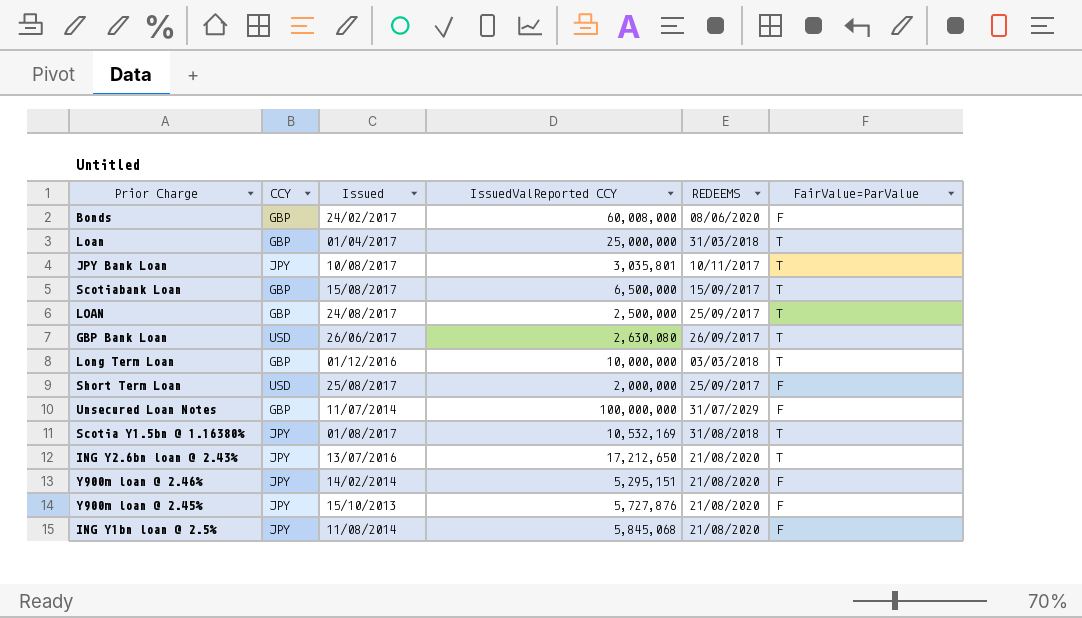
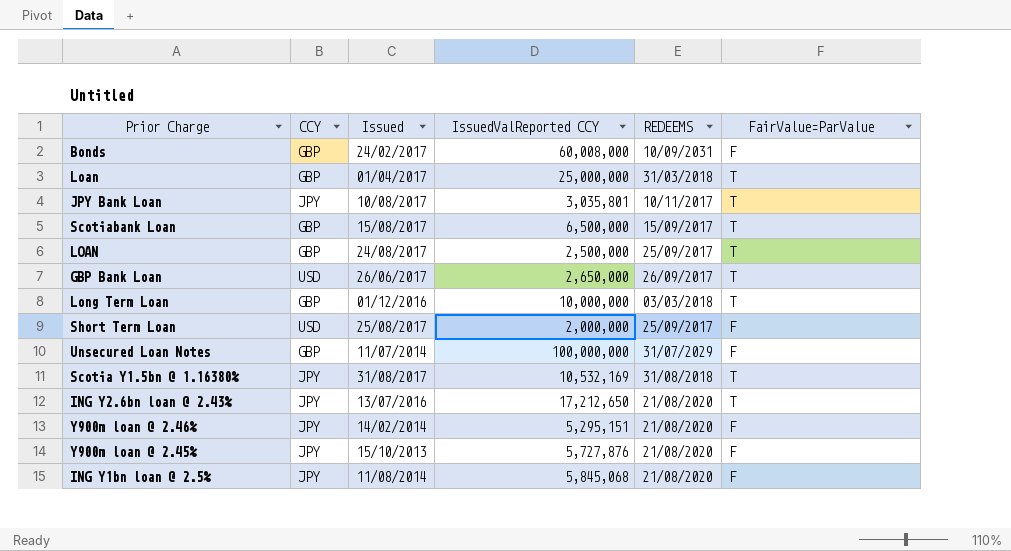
Bonds | REDEEMS: 08/06/2020 -> 10/09/2031
GBP Bank Loan | IssuedValReported CCY: 2,630,080 -> 2,650,000
Scotia Y1.5bn @ 1.16380% | Issued: 01/08/2017 -> 31/08/2017

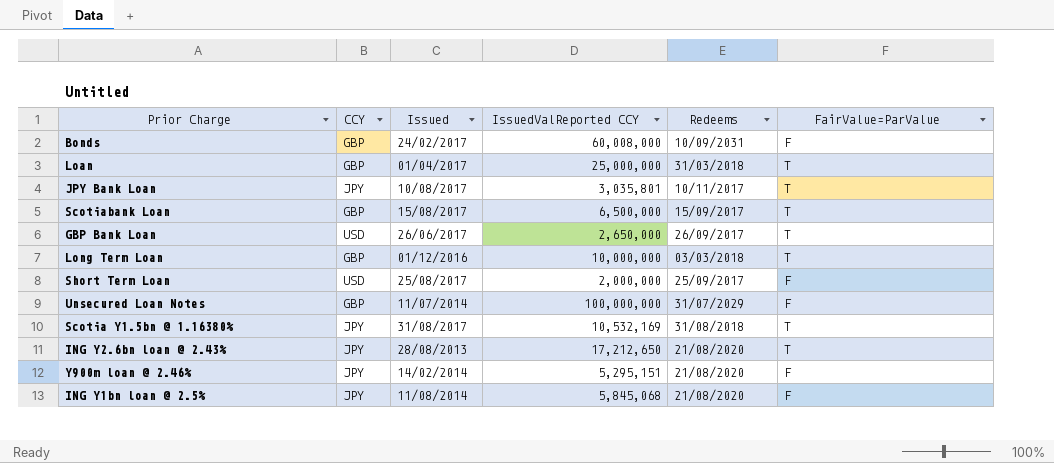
column name: REDEEMS -> Redeems
row LOAN: GBP | 24/08/2017 | 2,500,000 | 25/09/2017 | T -> none
row Y900m loan @ 2.45%: JPY | 15/10/2013 | 5,727,876 | 21/08/2020 | F -> none
ING Y2.6bn loan @ 2.43% | Issued: 13/07/2016 -> 28/08/2013

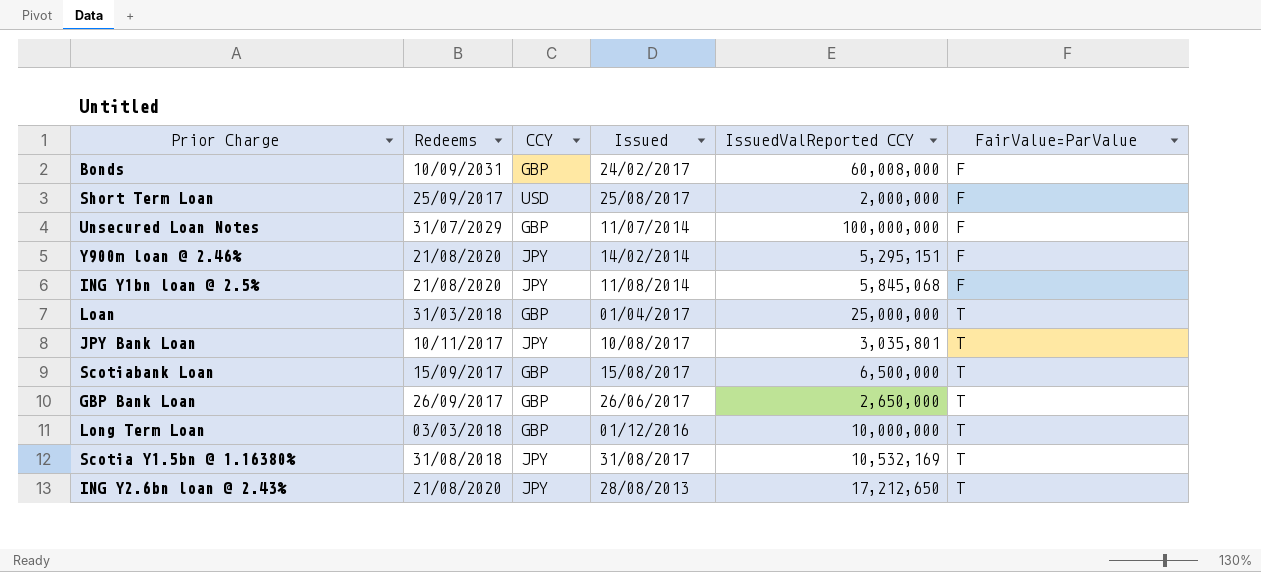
row order: none -> FairValue=ParValue ascending
column Redeems | position: 5 -> 2
GBP Bank Loan | CCY: USD -> GBP

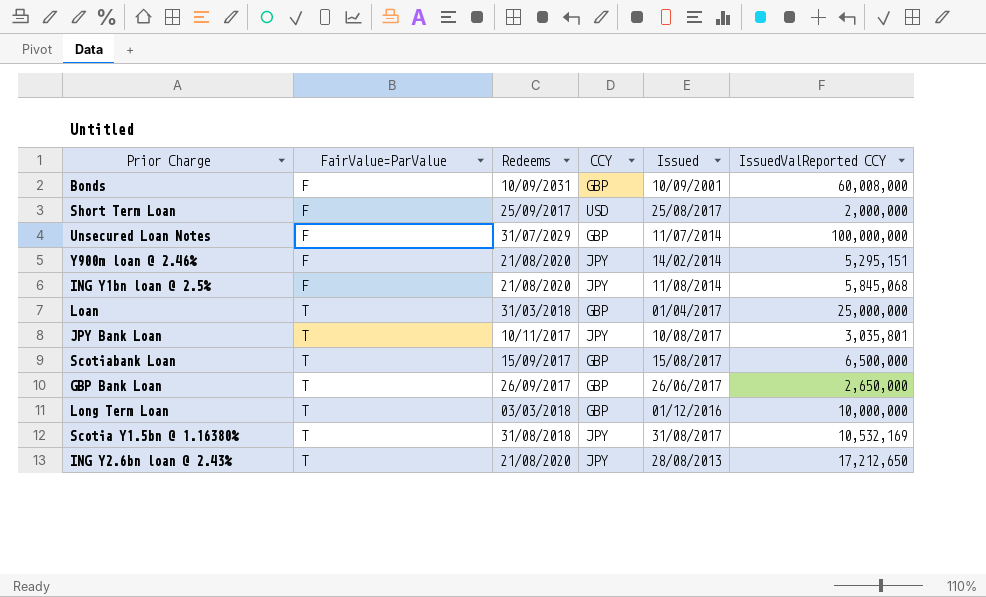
column FairValue=ParValue | position: 6 -> 2
Bonds | Issued: 24/02/2017 -> 10/09/2001

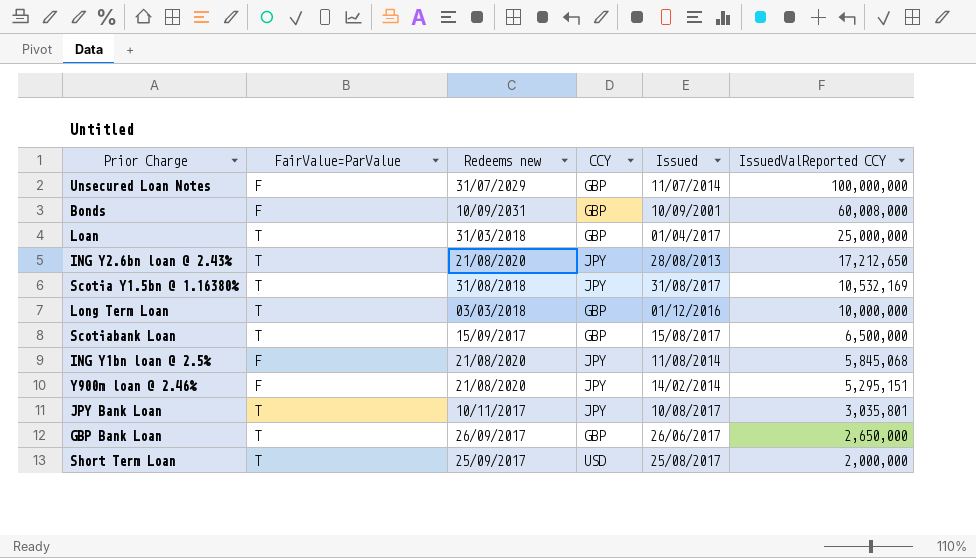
row order: FairValue=ParValue ascending -> IssuedValReported CCY descending
column name: Redeems -> Redeems new
Short Term Loan | FairValue=ParValue: F -> T

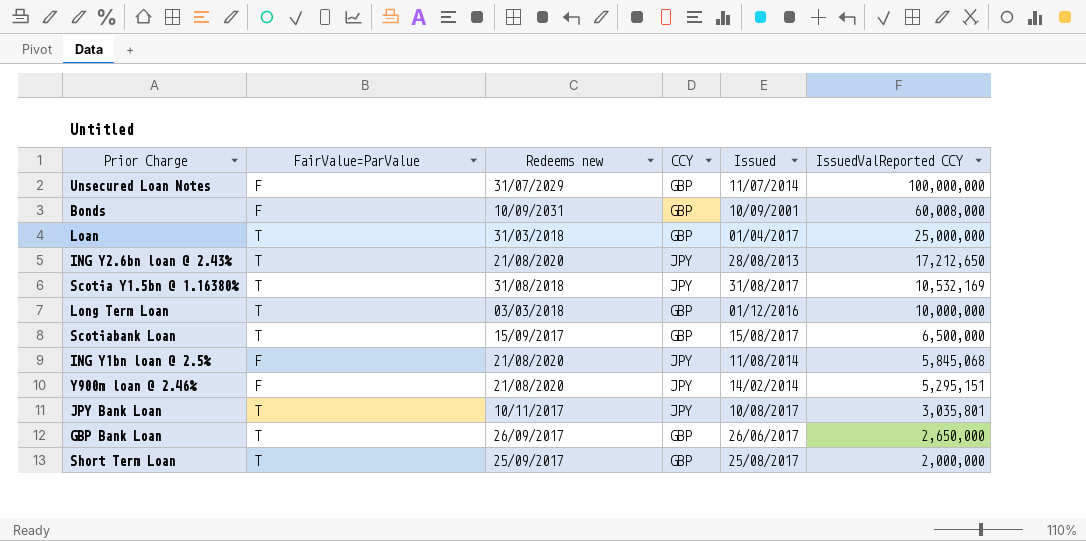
Short Term Loan | CCY: USD -> GBP

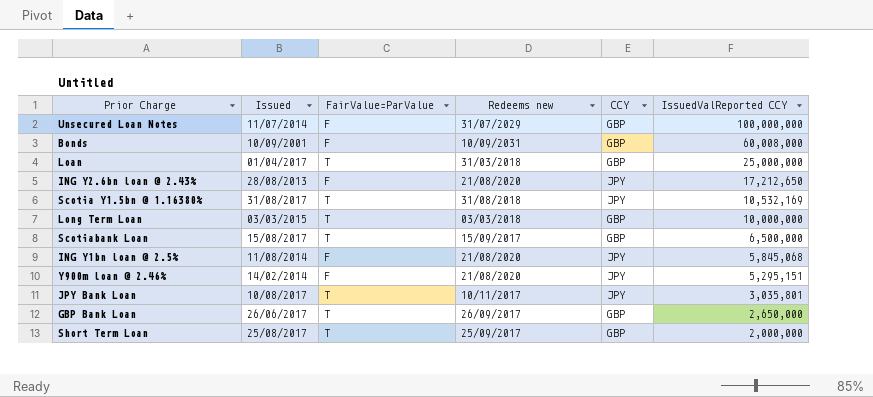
column Issued | position: 5 -> 2
ING Y2.6bn loan @ 2.43% | FairValue=ParValue: T -> F
Long Term Loan | Issued: 01/12/2016 -> 03/03/2015

